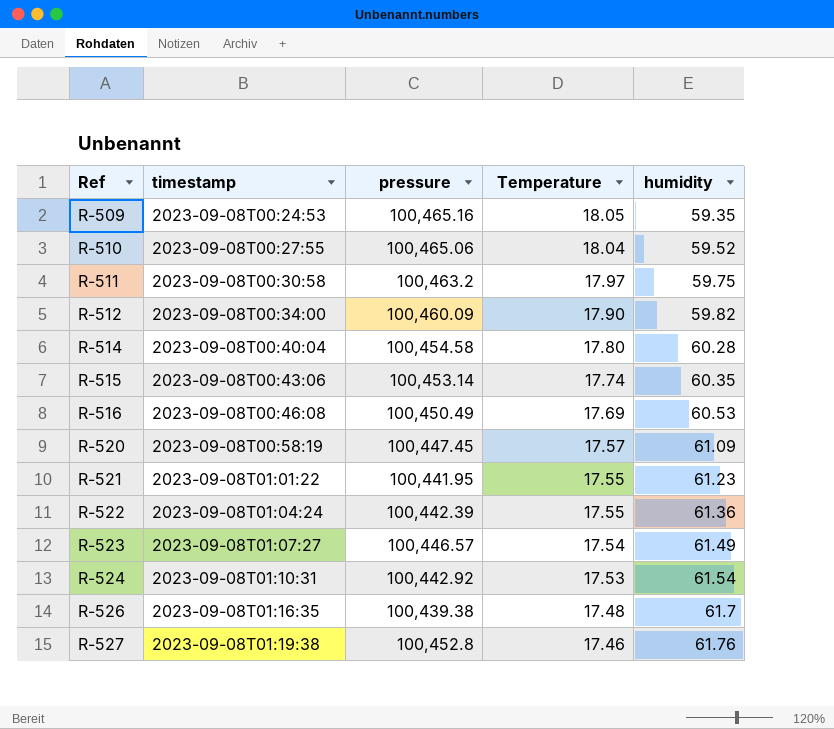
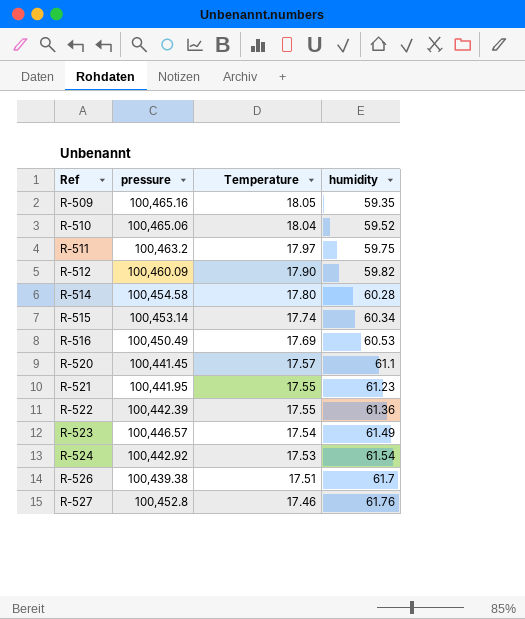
column timestamp | position: 2 -> none
R-515 | humidity: 60.35 -> 60.34
R-520 | pressure: 100,447.45 -> 100,441.45
R-520 | humidity: 61.09 -> 61.1
R-526 | Temperature: 17.48 -> 17.51

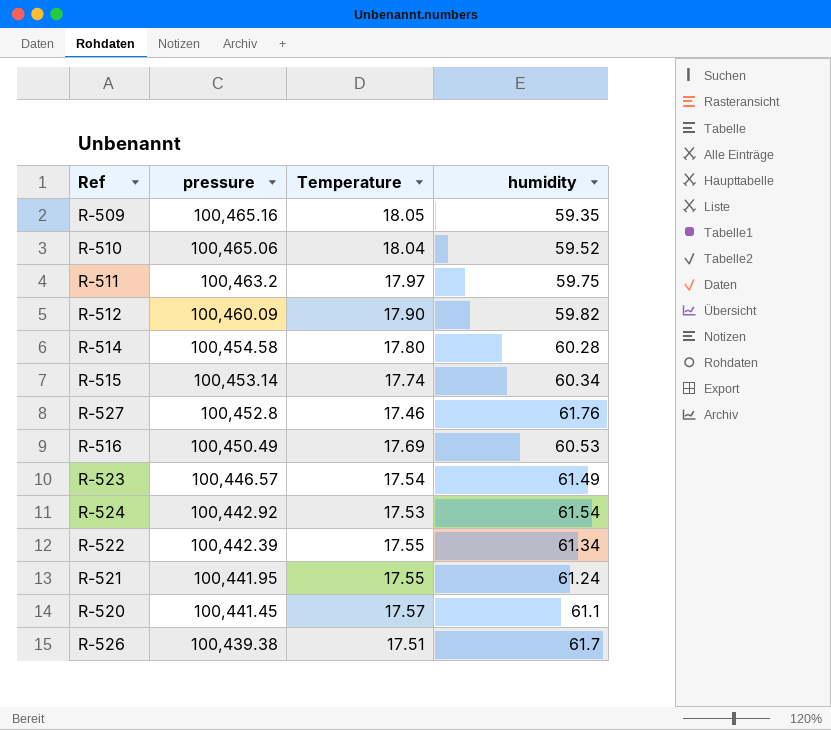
row order: Ref ascending -> pressure descending
R-522 | humidity: 61.36 -> 61.34
R-521 | humidity: 61.23 -> 61.24

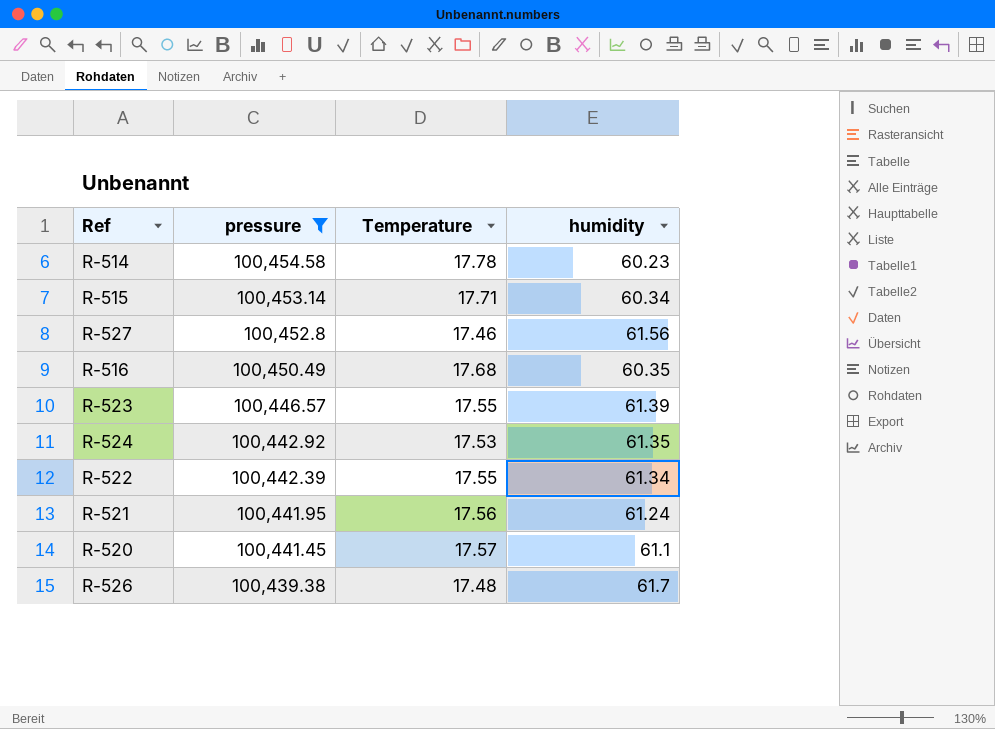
filter: none -> pressure <= 100,454.58
R-514 | Temperature: 17.80 -> 17.78
R-514 | humidity: 60.28 -> 60.23
R-515 | Temperature: 17.74 -> 17.71
R-527 | humidity: 61.76 -> 61.56
R-516 | Temperature: 17.69 -> 17.68
R-516 | humidity: 60.53 -> 60.35
R-523 | Temperature: 17.54 -> 17.55
R-523 | humidity: 61.49 -> 61.39
R-524 | humidity: 61.54 -> 61.35
R-521 | Temperature: 17.55 -> 17.56
R-526 | Temperature: 17.51 -> 17.48

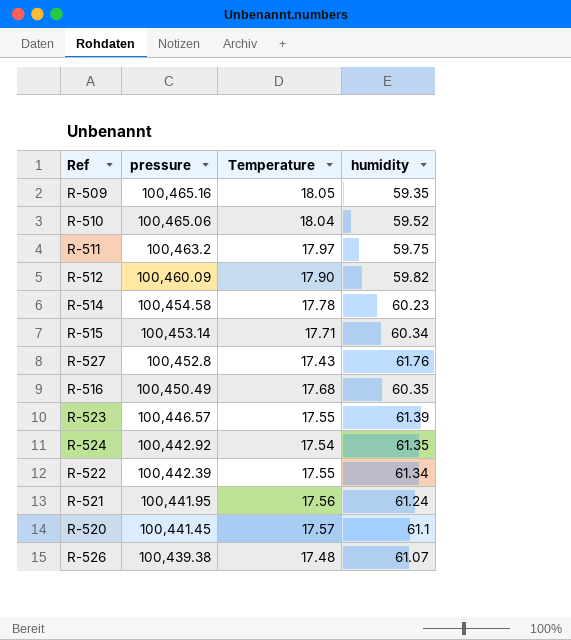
filter: pressure <= 100,454.58 -> none
R-527 | Temperature: 17.46 -> 17.43
R-527 | humidity: 61.56 -> 61.76
R-524 | Temperature: 17.53 -> 17.54
R-526 | humidity: 61.7 -> 61.07

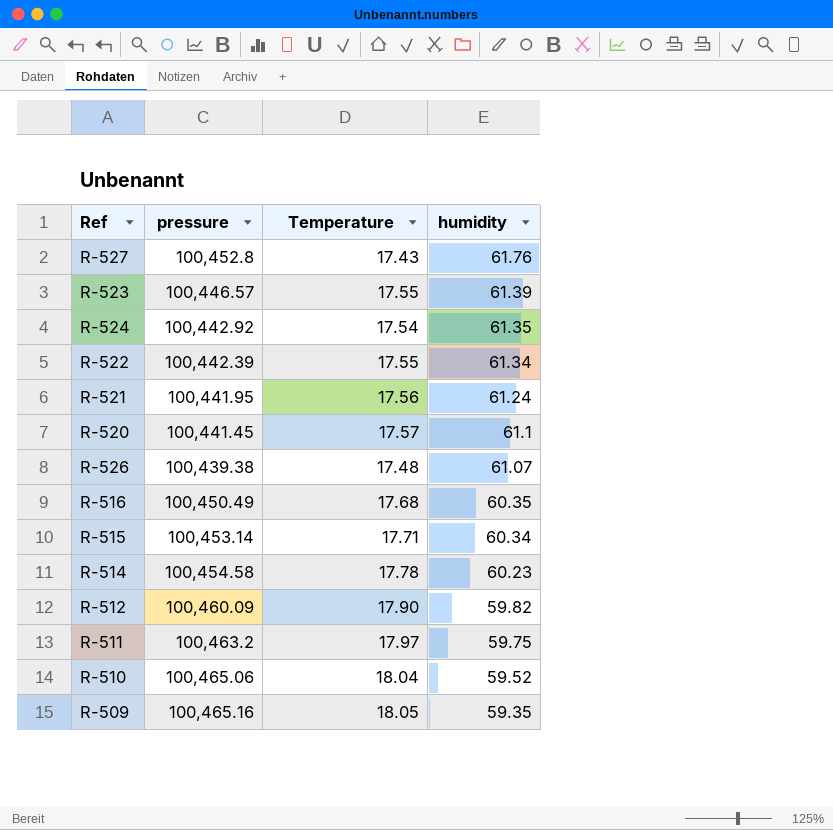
row order: pressure descending -> humidity descending

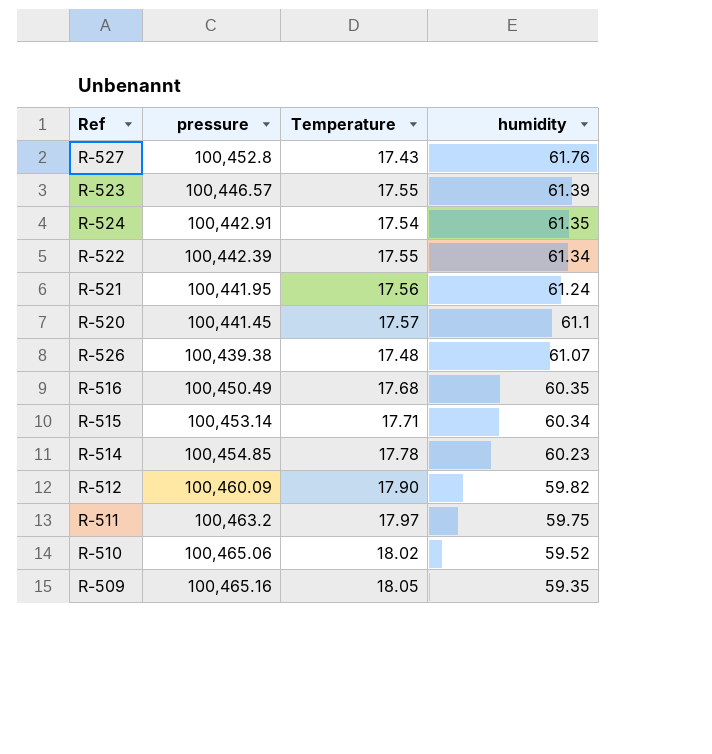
R-524 | pressure: 100,442.92 -> 100,442.91
R-514 | pressure: 100,454.58 -> 100,454.85
R-510 | Temperature: 18.04 -> 18.02

